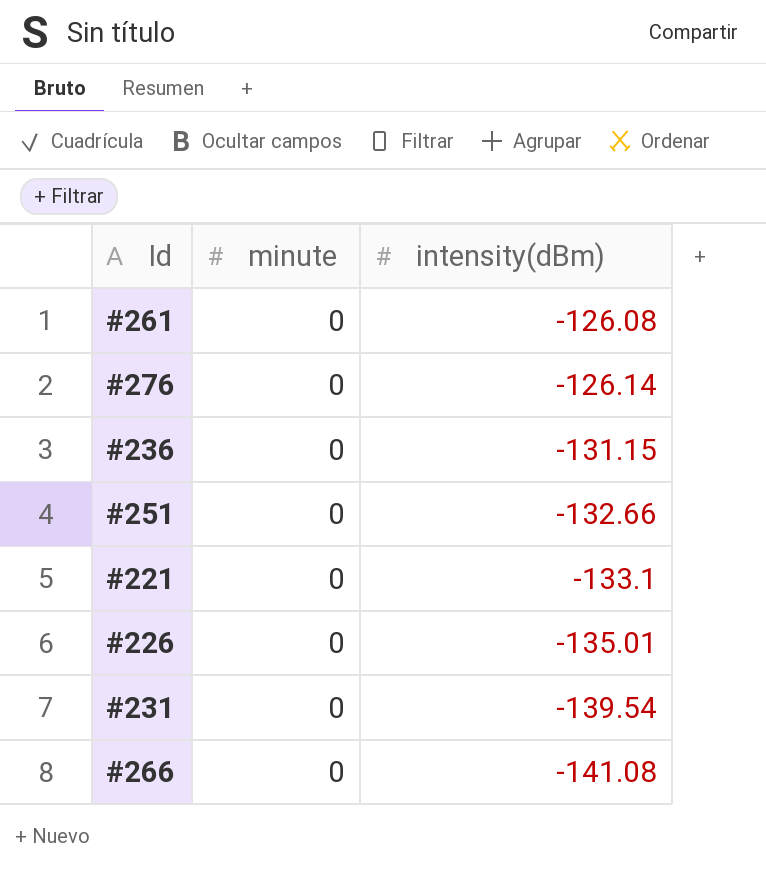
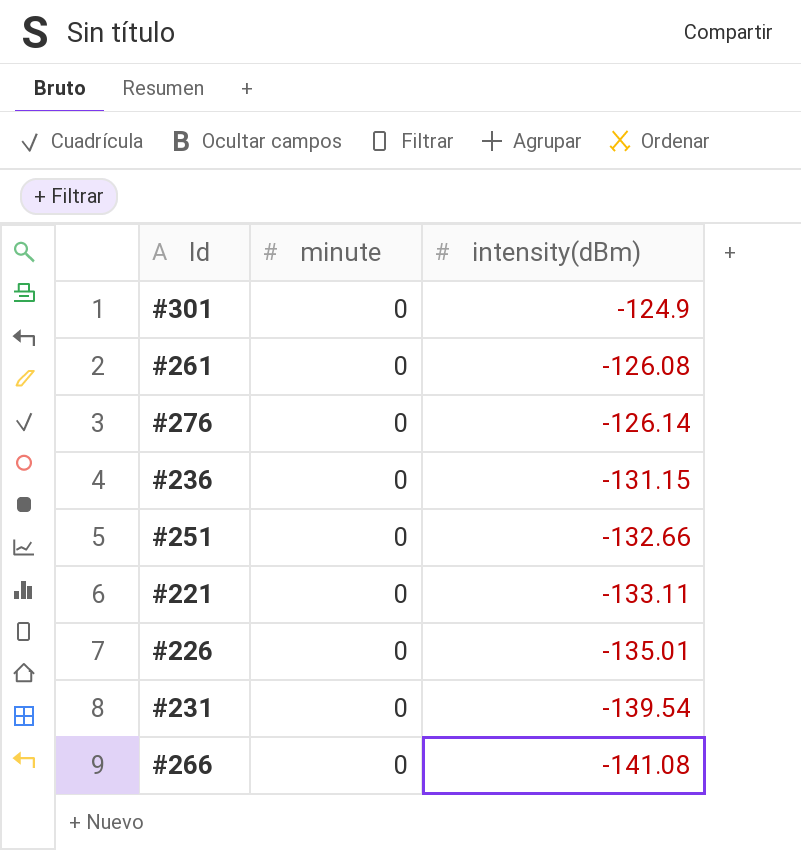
row #301: none -> 0 | -124.9
#221 | intensity(dBm): -133.1 -> -133.11

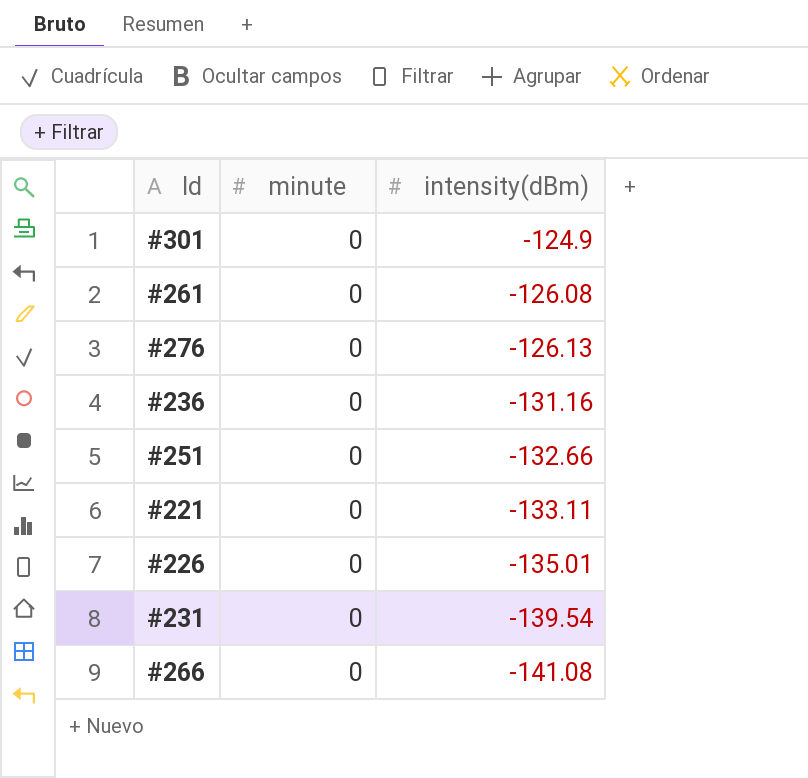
#276 | intensity(dBm): -126.14 -> -126.13
#236 | intensity(dBm): -131.15 -> -131.16

